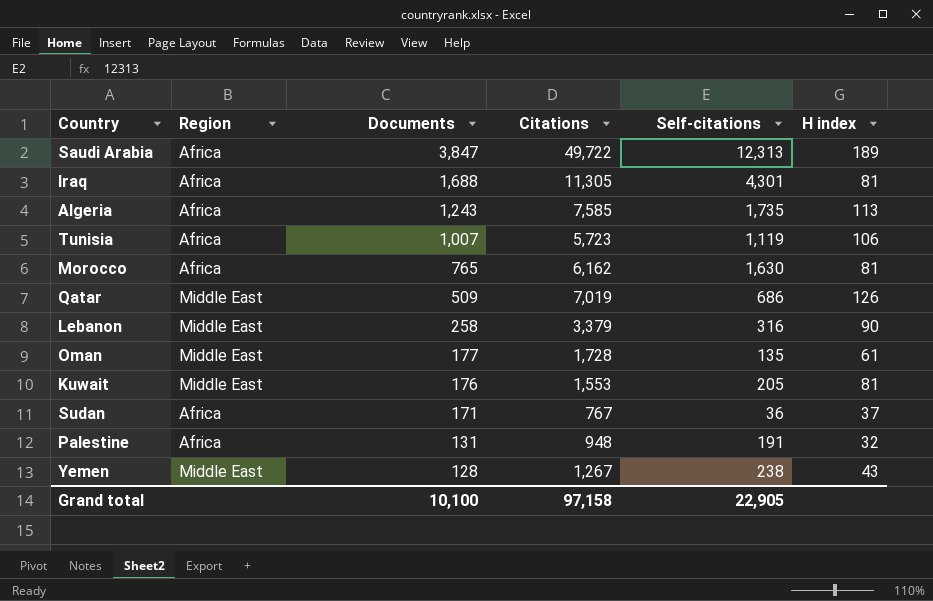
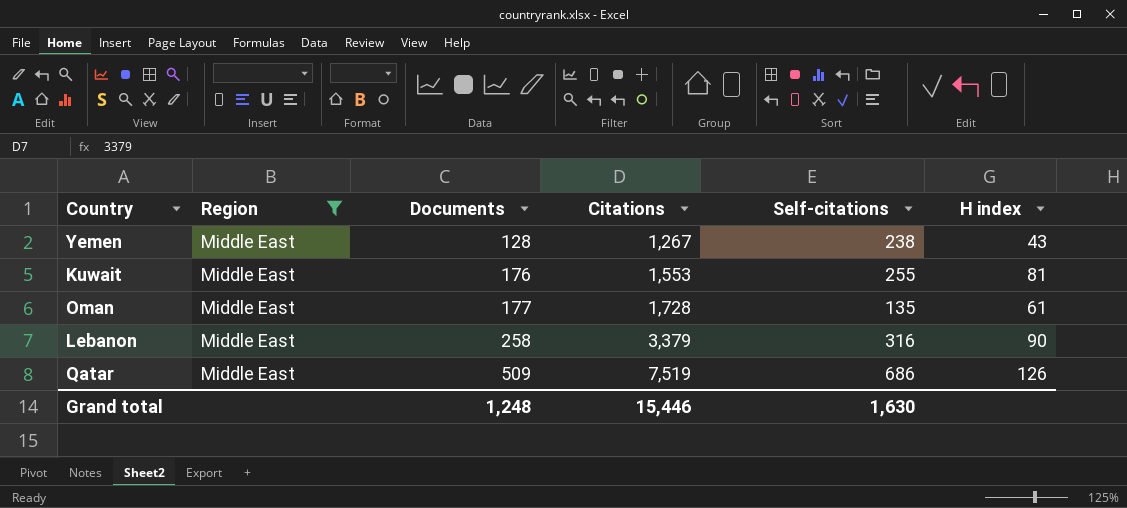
filter: none -> Region = Middle East
row order: Documents descending -> Documents ascending
Kuwait | Self-citations: 205 -> 255
Qatar | Citations: 7,019 -> 7,519
Grand total | Documents: 10,100 -> 1,248
Grand total | Citations: 97,158 -> 15,446
Grand total | Self-citations: 22,905 -> 1,630

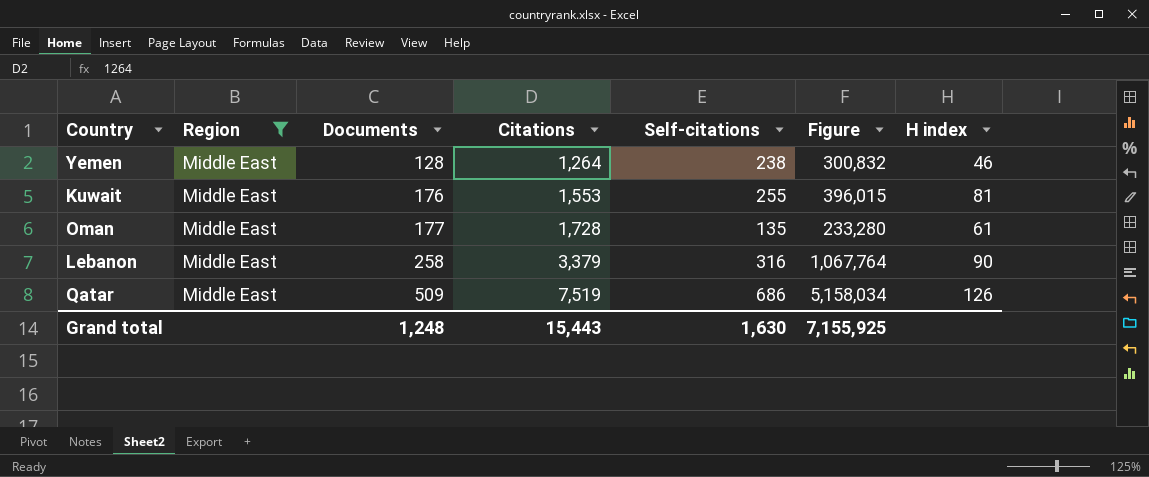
column Figure | formula: none -> [Citations] * [Self-citations]
Yemen | Citations: 1,267 -> 1,264
Yemen | H index: 43 -> 46
Grand total | Citations: 15,446 -> 15,443

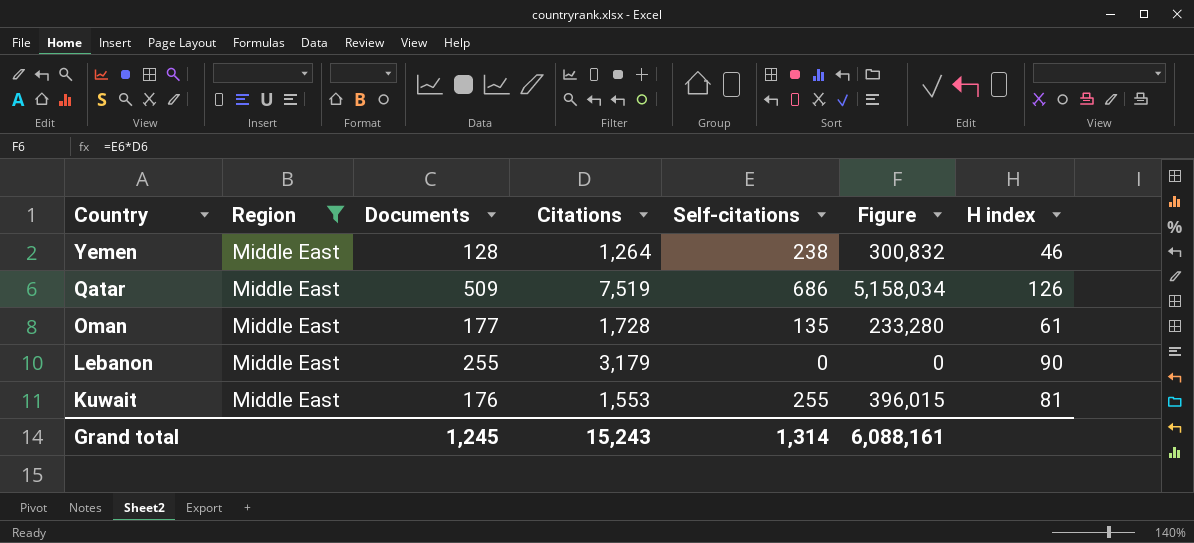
row order: Documents ascending -> Country descending
Lebanon | Documents: 258 -> 255
Lebanon | Citations: 3,379 -> 3,179
Lebanon | Self-citations: 316 -> 0
Lebanon | Figure: 1,067,764 -> 0
Grand total | Documents: 1,248 -> 1,245
Grand total | Citations: 15,443 -> 15,243
Grand total | Self-citations: 1,630 -> 1,314
Grand total | Figure: 7,155,925 -> 6,088,161

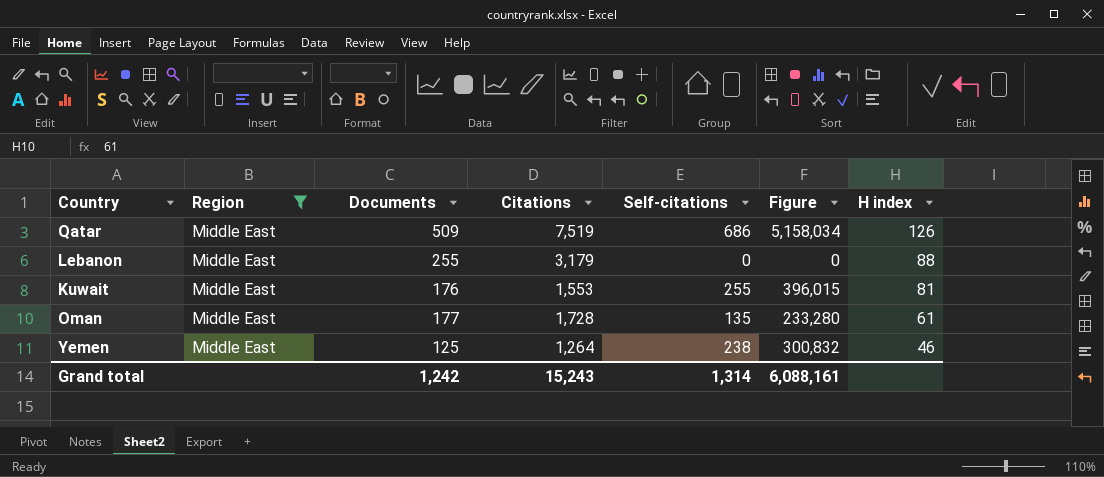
row order: Country descending -> H index descending
Lebanon | H index: 90 -> 88
Yemen | Documents: 128 -> 125
Grand total | Documents: 1,245 -> 1,242

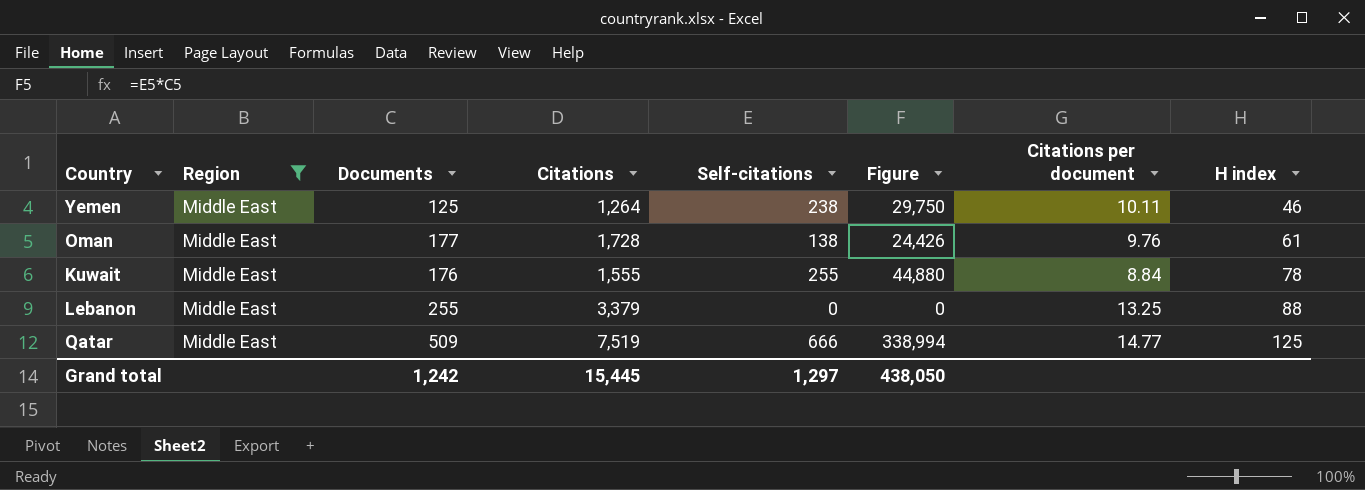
row order: H index descending -> H index ascending
column Figure | formula: [Citations] * [Self-citations] -> [Documents] * [Self-citations]
column Citations per document | formula: none -> [Citations] / [Documents]
Oman | Self-citations: 135 -> 138
Kuwait | Citations: 1,553 -> 1,555
Kuwait | H index: 81 -> 78
Lebanon | Citations: 3,179 -> 3,379
Qatar | Self-citations: 686 -> 666
Qatar | H index: 126 -> 125
Grand total | Citations: 15,243 -> 15,445
Grand total | Self-citations: 1,314 -> 1,297
Grand total | Figure: 6,088,161 -> 438,050

